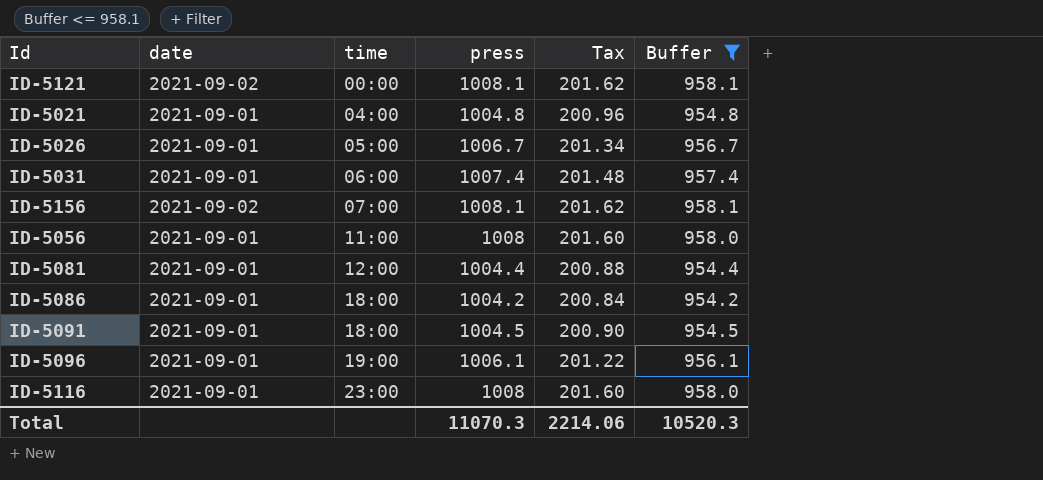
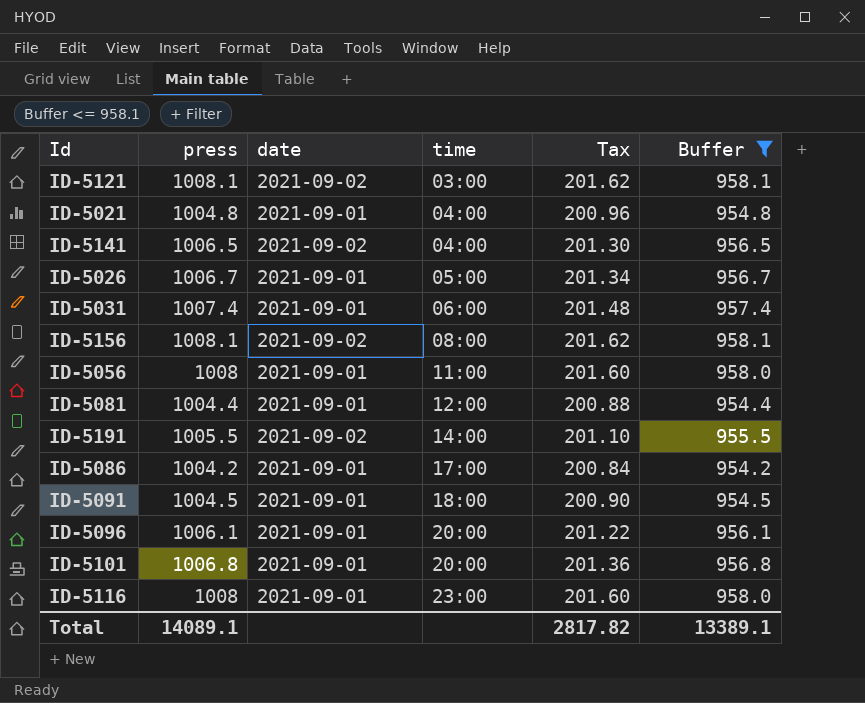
column press | position: 4 -> 2
ID-5121 | time: 00:00 -> 03:00
row ID-5141: none -> 1006.5 | 2021-09-02 | 04:00 | 201.30 | 956.5
ID-5156 | time: 07:00 -> 08:00
row ID-5191: none -> 1005.5 | 2021-09-02 | 14:00 | 201.10 | 955.5
ID-5086 | time: 18:00 -> 17:00
ID-5096 | time: 19:00 -> 20:00
row ID-5101: none -> 1006.8 | 2021-09-01 | 20:00 | 201.36 | 956.8
Total | press: 11070.3 -> 14089.1
Total | Tax: 2214.06 -> 2817.82
Total | Buffer: 10520.3 -> 13389.1

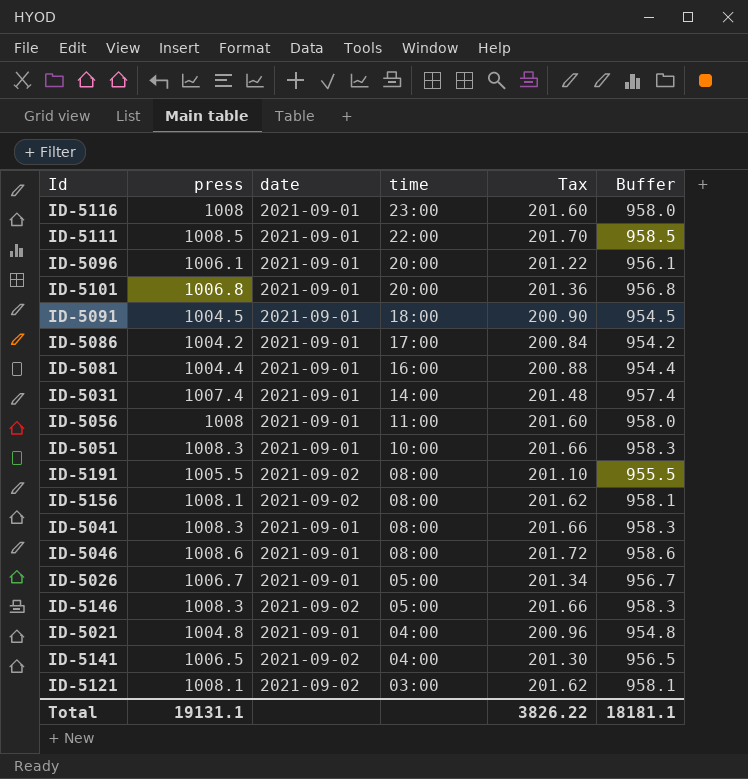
filter: Buffer <= 958.1 -> none
row order: time ascending -> time descending
ID-5081 | time: 12:00 -> 16:00
ID-5031 | time: 06:00 -> 14:00
ID-5191 | time: 14:00 -> 08:00
Total | press: 14089.1 -> 19131.1
Total | Tax: 2817.82 -> 3826.22
Total | Buffer: 13389.1 -> 18181.1

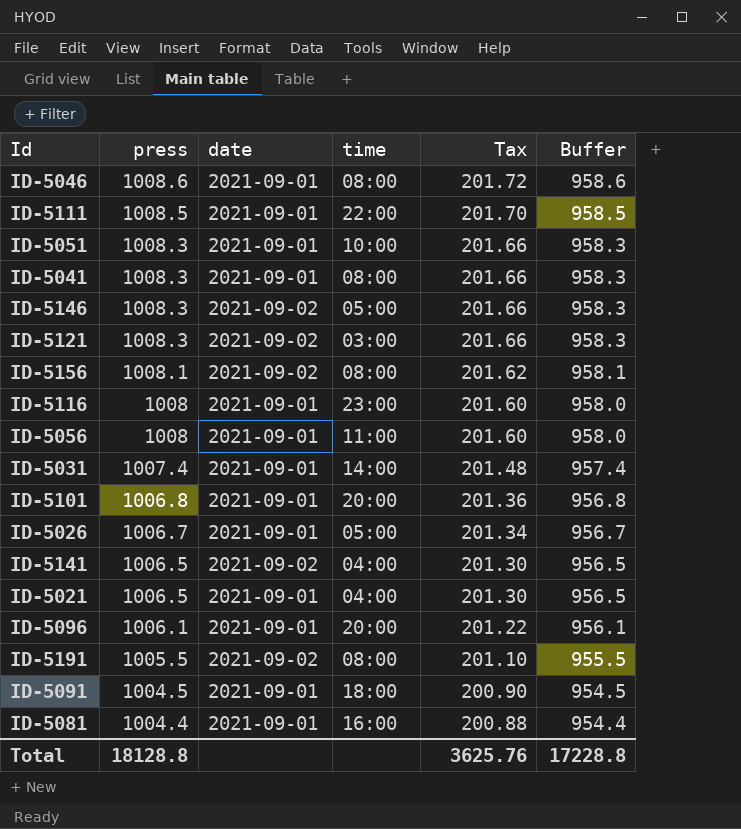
row order: time descending -> press descending
row ID-5086: 1004.2 | 2021-09-01 | 17:00 | 200.84 | 954.2 -> none
ID-5121 | press: 1008.1 -> 1008.3
ID-5121 | Tax: 201.62 -> 201.66
ID-5121 | Buffer: 958.1 -> 958.3
ID-5021 | press: 1004.8 -> 1006.5
ID-5021 | Tax: 200.96 -> 201.30
ID-5021 | Buffer: 954.8 -> 956.5
Total | press: 19131.1 -> 18128.8
Total | Tax: 3826.22 -> 3625.76
Total | Buffer: 18181.1 -> 17228.8

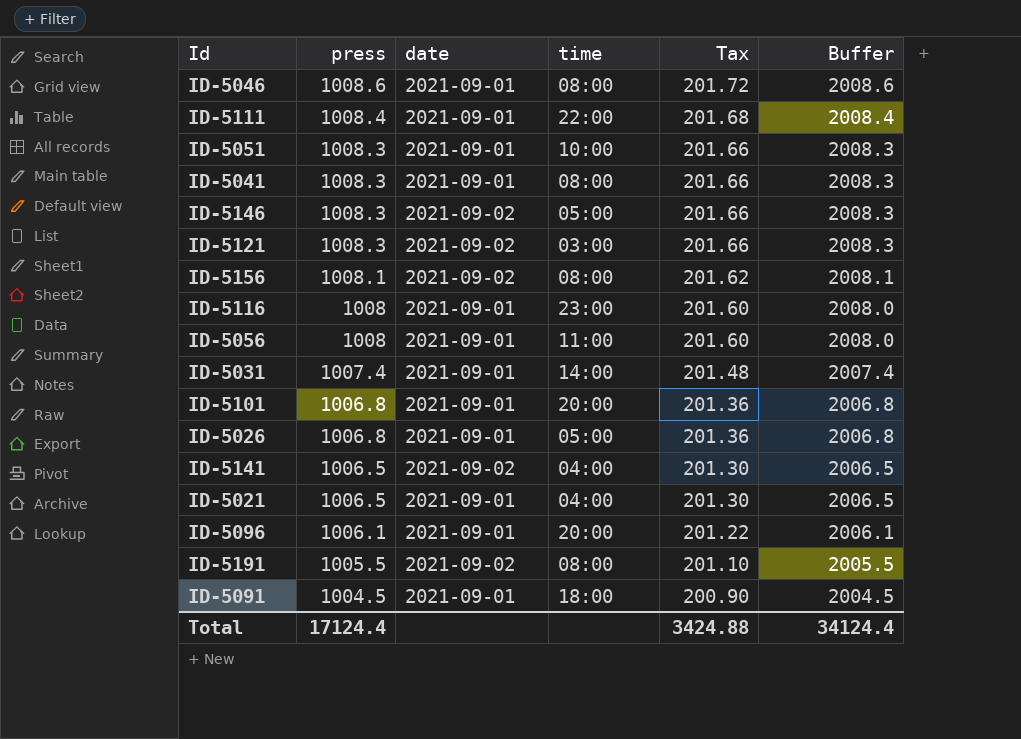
column Buffer | formula: [press] - 50 -> [press] + 1000
row ID-5081: 1004.4 | 2021-09-01 | 16:00 | 200.88 | 954.4 -> none
ID-5111 | press: 1008.5 -> 1008.4
ID-5111 | Tax: 201.70 -> 201.68
ID-5026 | press: 1006.7 -> 1006.8
ID-5026 | Tax: 201.34 -> 201.36
Total | press: 18128.8 -> 17124.4
Total | Tax: 3625.76 -> 3424.88
Total | Buffer: 17228.8 -> 34124.4

